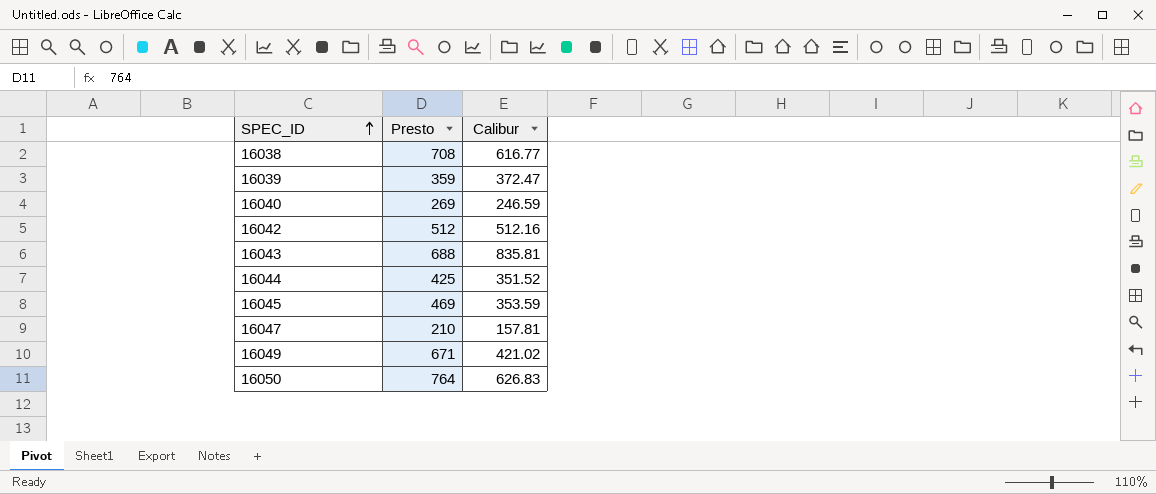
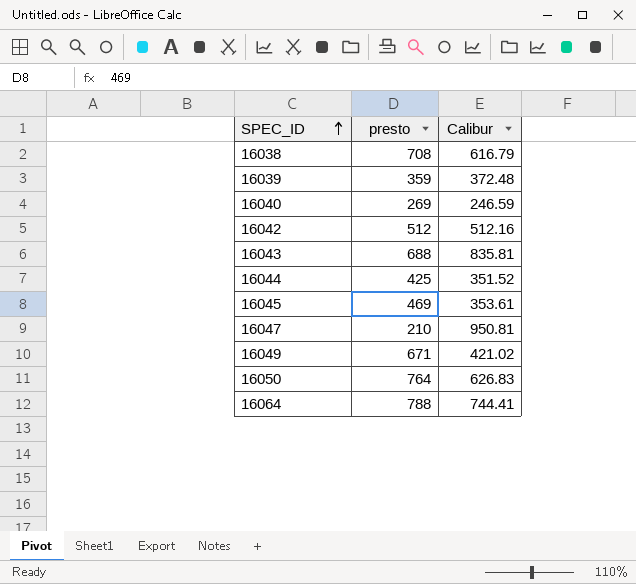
column name: Presto -> presto
16038 | Calibur: 616.77 -> 616.79
16039 | Calibur: 372.47 -> 372.48
16045 | Calibur: 353.59 -> 353.61
16047 | Calibur: 157.81 -> 950.81
row 16064: none -> 788 | 744.41

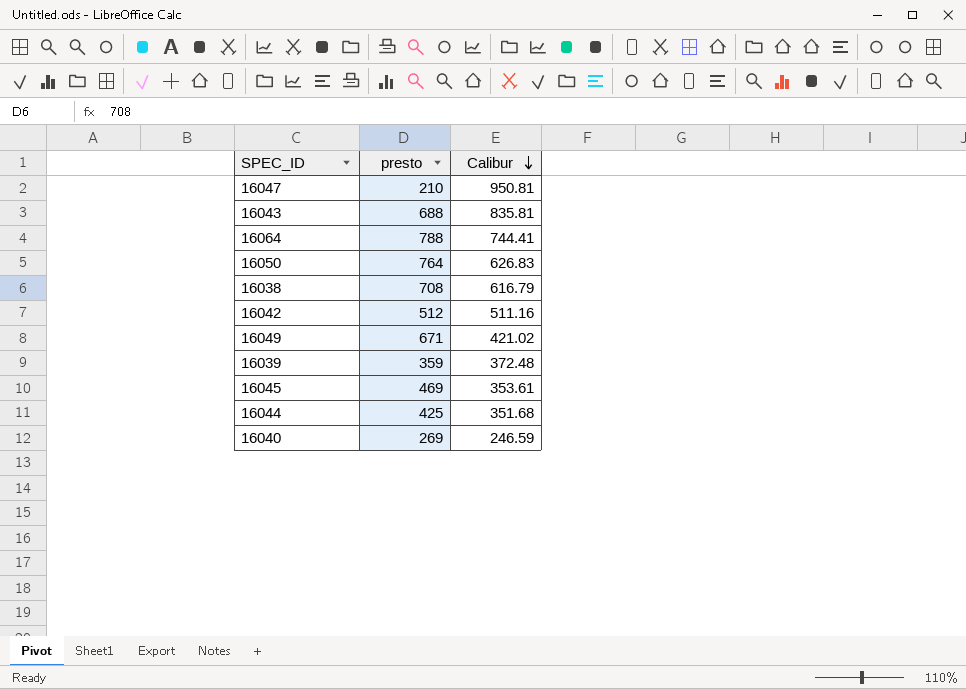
row order: SPEC_ID ascending -> Calibur descending
16042 | Calibur: 512.16 -> 511.16
16044 | Calibur: 351.52 -> 351.68

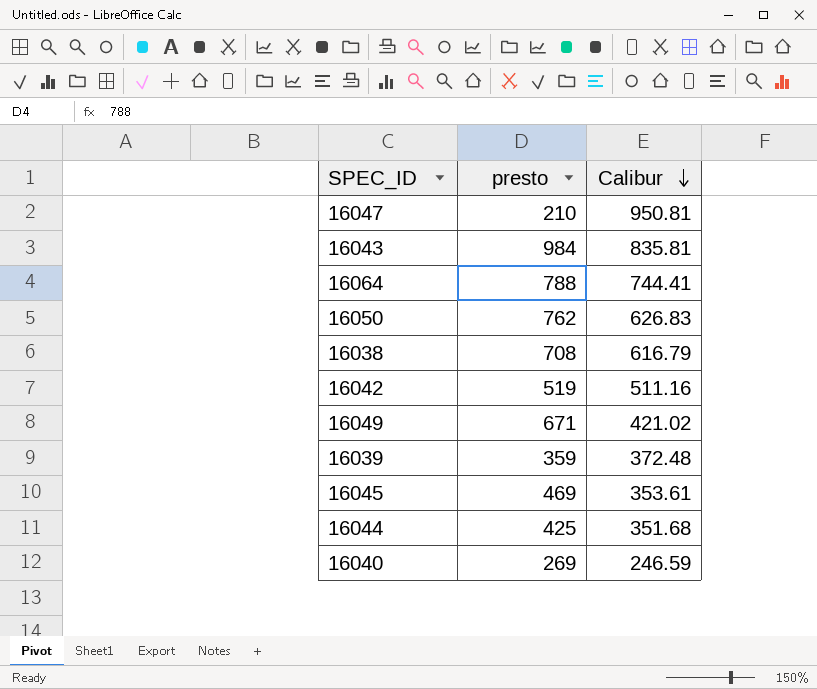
16043 | presto: 688 -> 984
16050 | presto: 764 -> 762
16042 | presto: 512 -> 519

